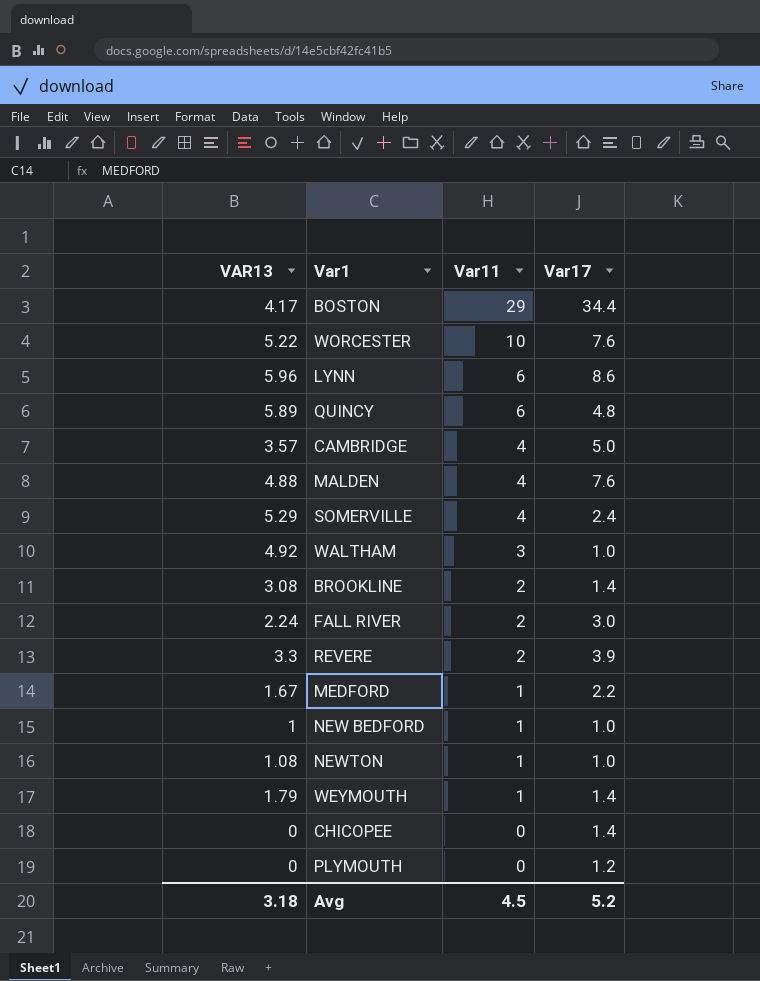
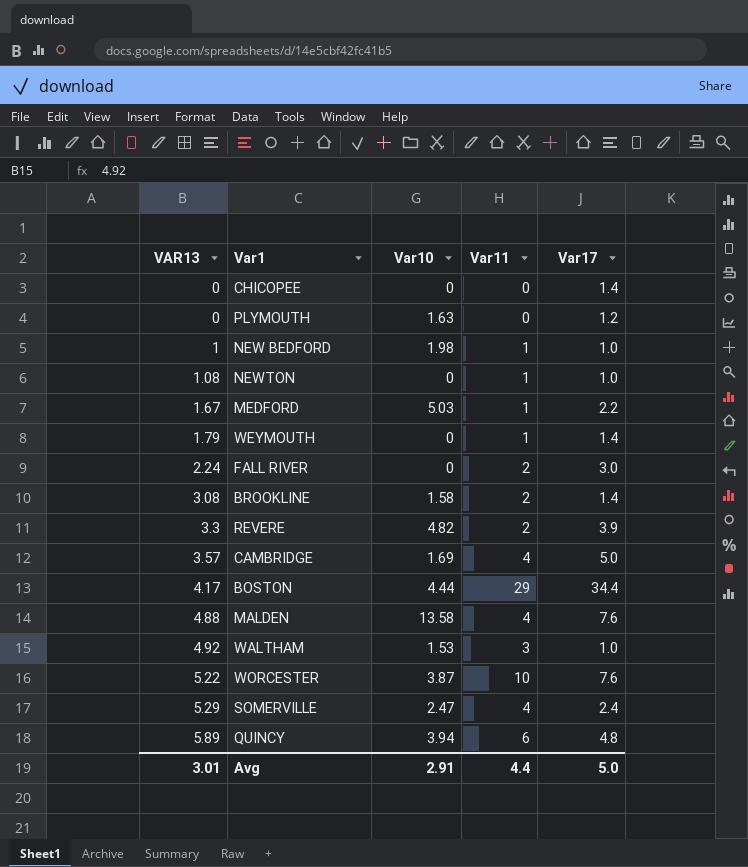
row order: Var11 descending -> VAR13 ascending
column Var10 | position: none -> 3
row LYNN: 5.96 | 6 | 8.6 -> none
Avg | VAR13: 3.18 -> 3.01
Avg | Var11: 4.5 -> 4.4
Avg | Var17: 5.2 -> 5.0

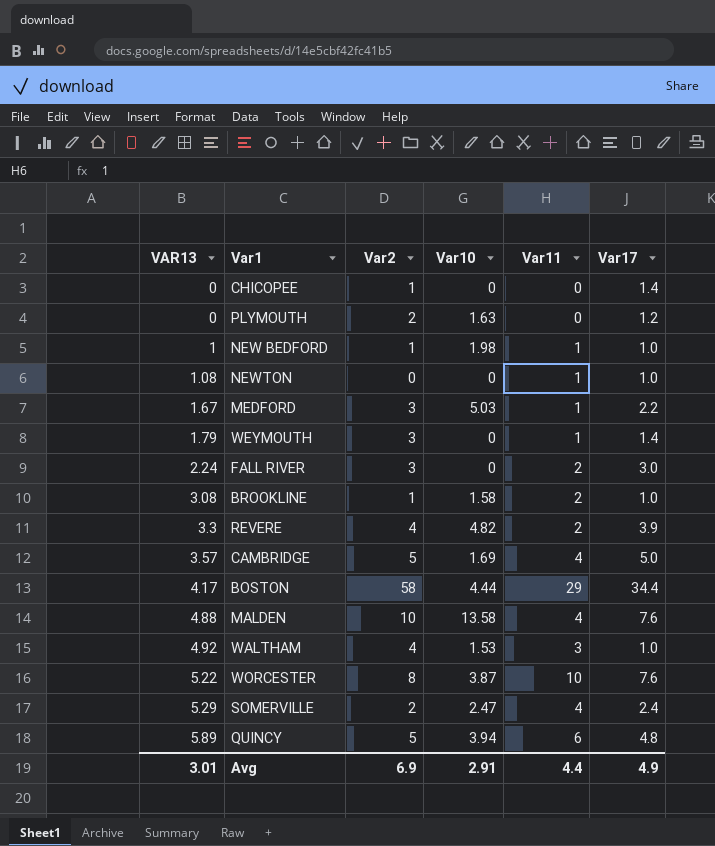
column Var2 | position: none -> 3
BROOKLINE | Var17: 1.4 -> 1.0
Avg | Var17: 5.0 -> 4.9

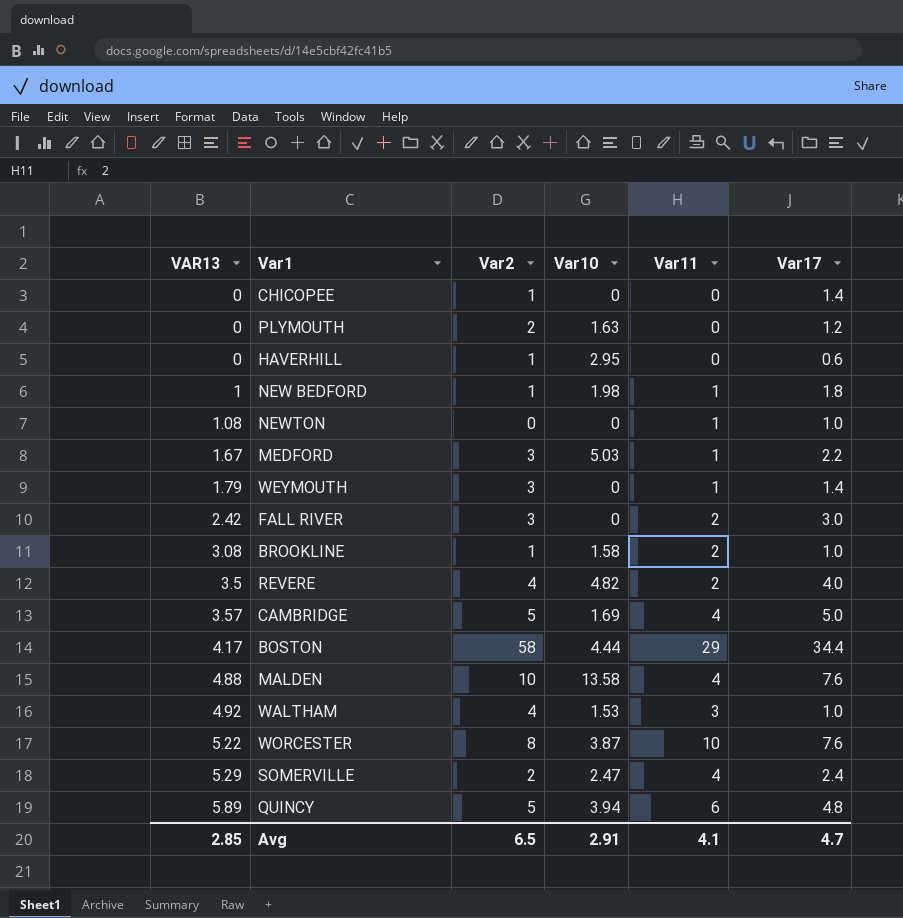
row HAVERHILL: none -> 0 | 1 | 2.95 | 0 | 0.6
NEW BEDFORD | Var17: 1.0 -> 1.8
FALL RIVER | VAR13: 2.24 -> 2.42
REVERE | VAR13: 3.3 -> 3.5
REVERE | Var17: 3.9 -> 4.0
Avg | VAR13: 3.01 -> 2.85
Avg | Var2: 6.9 -> 6.5
Avg | Var11: 4.4 -> 4.1
Avg | Var17: 4.9 -> 4.7

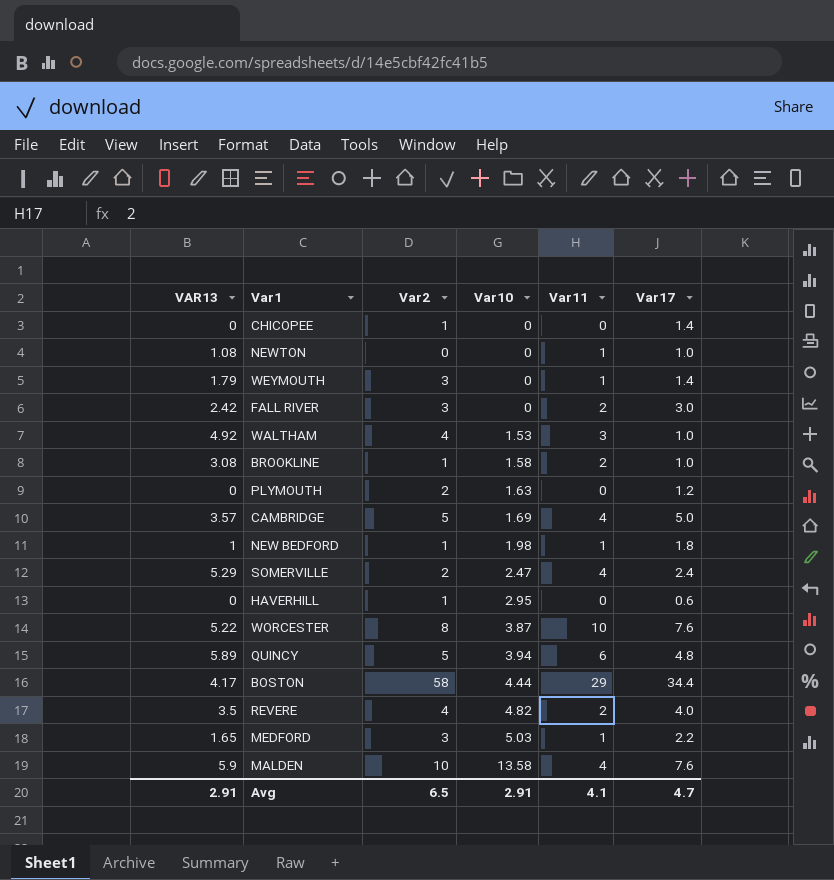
row order: VAR13 ascending -> Var10 ascending
MEDFORD | VAR13: 1.67 -> 1.65
MALDEN | VAR13: 4.88 -> 5.9
Avg | VAR13: 2.85 -> 2.91

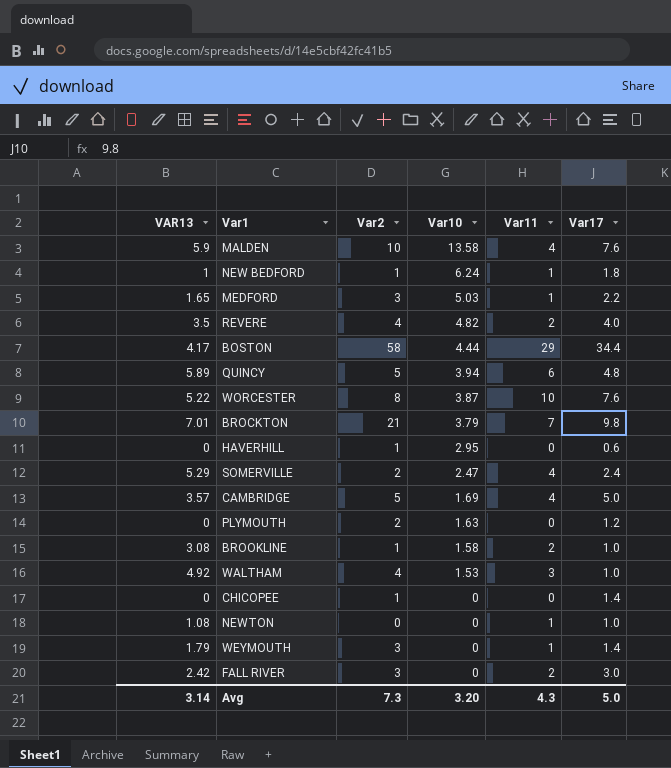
row order: Var10 ascending -> Var10 descending
NEW BEDFORD | Var10: 1.98 -> 6.24
row BROCKTON: none -> 7.01 | 21 | 3.79 | 7 | 9.8
Avg | VAR13: 2.91 -> 3.14
Avg | Var2: 6.5 -> 7.3
Avg | Var10: 2.91 -> 3.20
Avg | Var11: 4.1 -> 4.3
Avg | Var17: 4.7 -> 5.0

